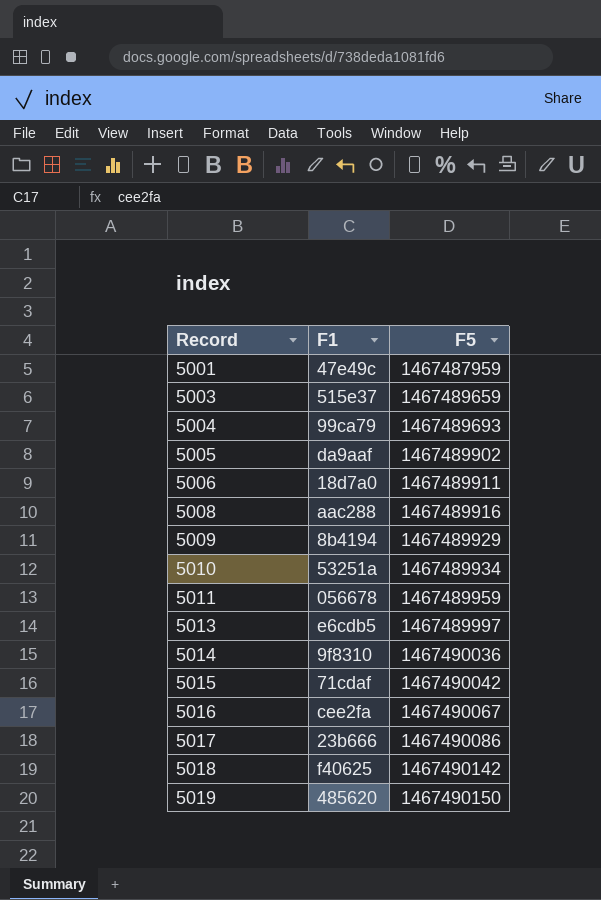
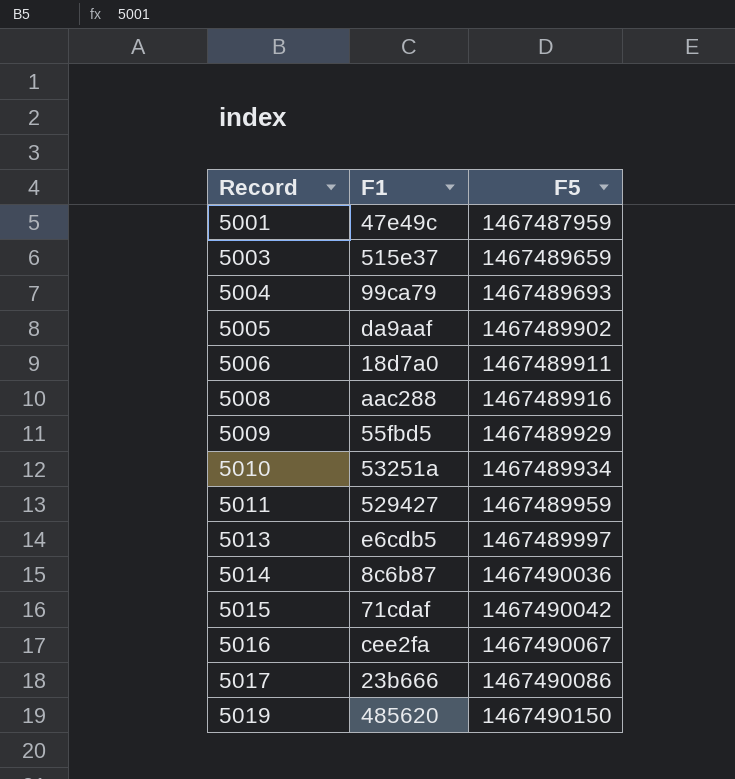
row 5018: f40625 | 1467490142 -> none
5009 | F1: 8b4194 -> 55fbd5
5011 | F1: 056678 -> 529427
5014 | F1: 9f8310 -> 8c6b87

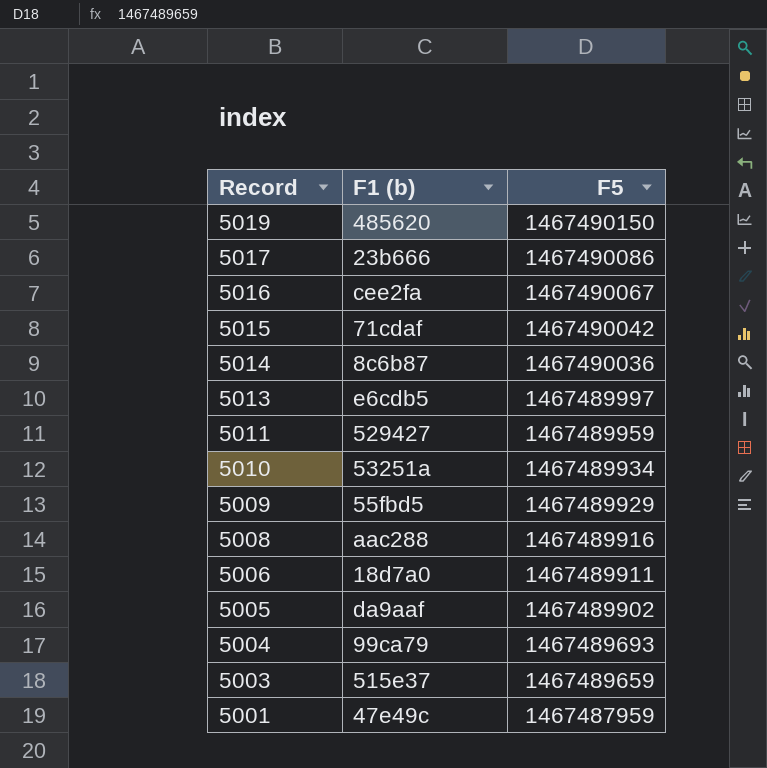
row order: Record ascending -> Record descending
column name: F1 -> F1 (b)

